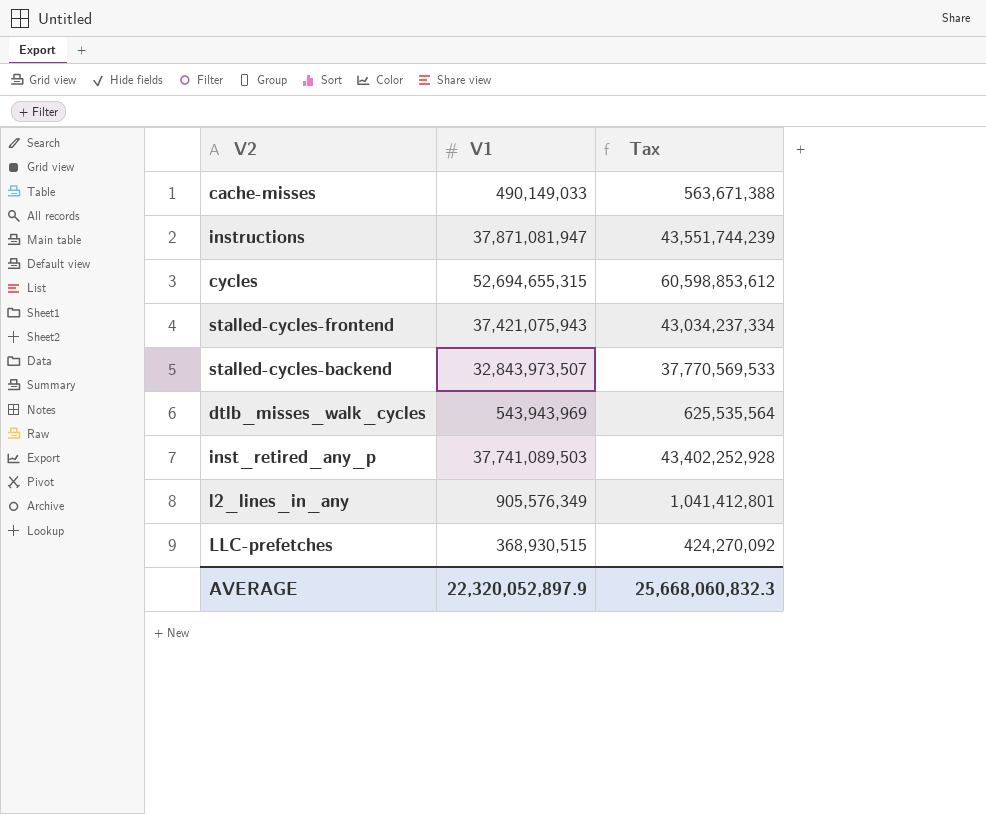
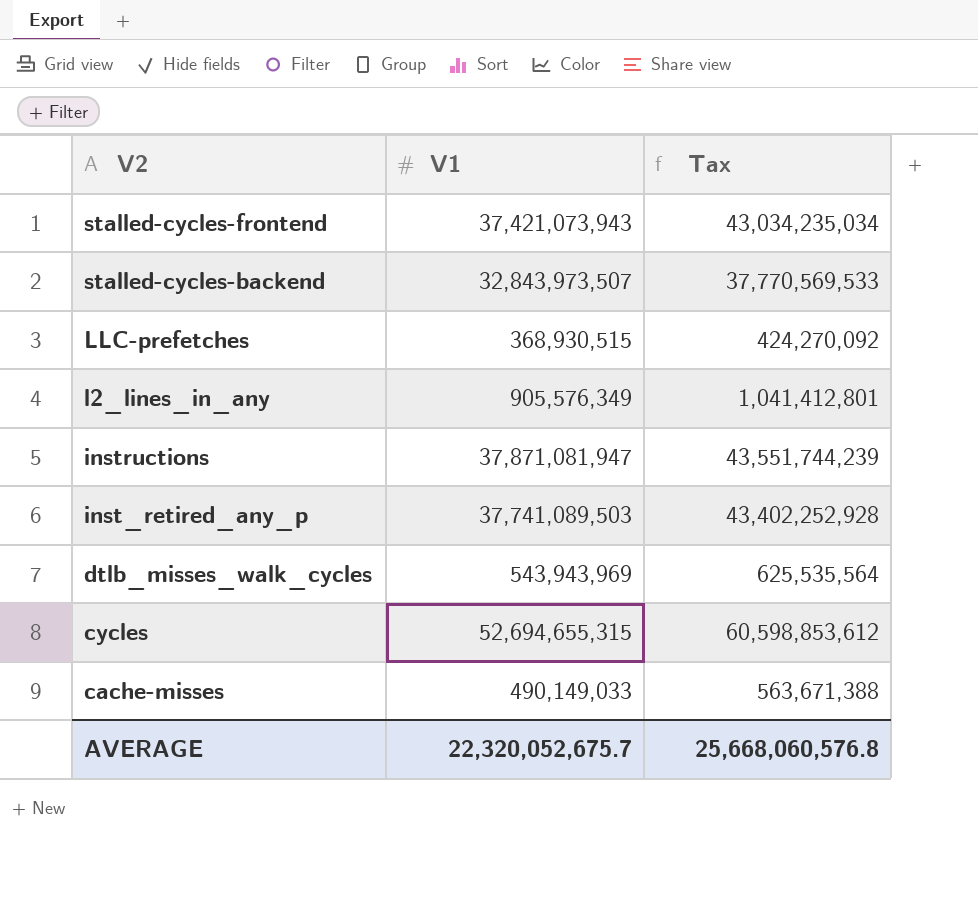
row order: none -> V2 descending
stalled-cycles-frontend | V1: 37,421,075,943 -> 37,421,073,943
stalled-cycles-frontend | Tax: 43,034,237,334 -> 43,034,235,034
AVERAGE | V1: 22,320,052,897.9 -> 22,320,052,675.7
AVERAGE | Tax: 25,668,060,832.3 -> 25,668,060,576.8

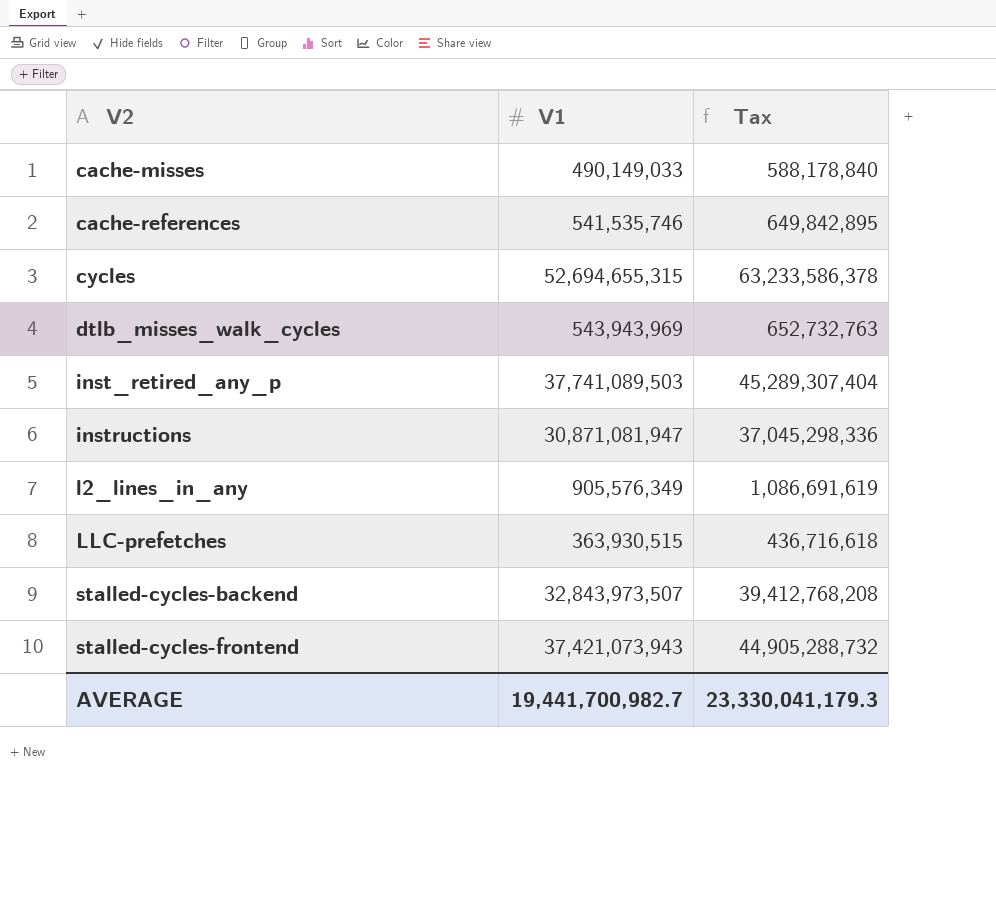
row order: V2 descending -> V2 ascending
column Tax | formula: [V1] * 1.15 -> [V1] * 1.2
row cache-references: none -> 541,535,746 | 649,842,895
instructions | V1: 37,871,081,947 -> 30,871,081,947
LLC-prefetches | V1: 368,930,515 -> 363,930,515
AVERAGE | V1: 22,320,052,675.7 -> 19,441,700,982.7
AVERAGE | Tax: 25,668,060,576.8 -> 23,330,041,179.3

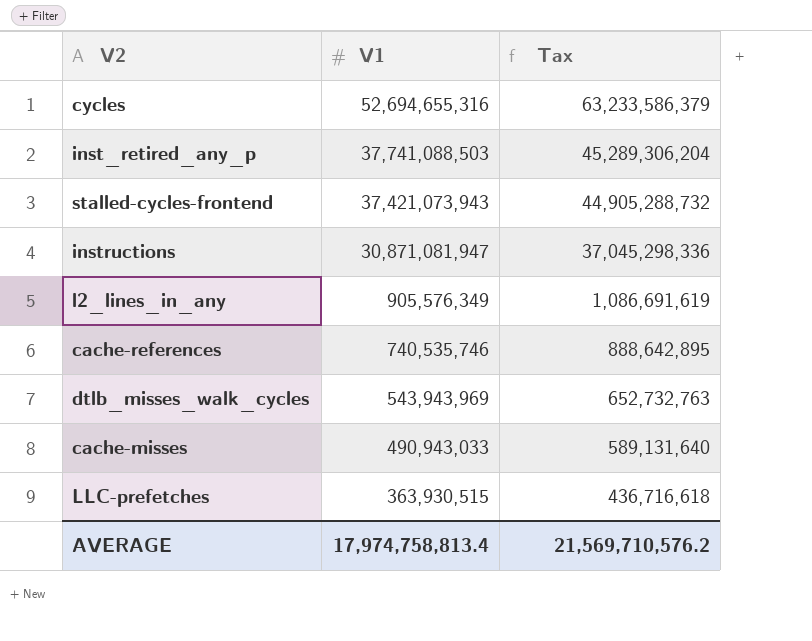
row order: V2 ascending -> V1 descending
row stalled-cycles-backend: 32,843,973,507 | 39,412,768,208 -> none
cycles | V1: 52,694,655,315 -> 52,694,655,316
cycles | Tax: 63,233,586,378 -> 63,233,586,379
inst_retired_any_p | V1: 37,741,089,503 -> 37,741,088,503
inst_retired_any_p | Tax: 45,289,307,404 -> 45,289,306,204
cache-references | V1: 541,535,746 -> 740,535,746
cache-references | Tax: 649,842,895 -> 888,642,895
cache-misses | V1: 490,149,033 -> 490,943,033
cache-misses | Tax: 588,178,840 -> 589,131,640
AVERAGE | V1: 19,441,700,982.7 -> 17,974,758,813.4
AVERAGE | Tax: 23,330,041,179.3 -> 21,569,710,576.2

